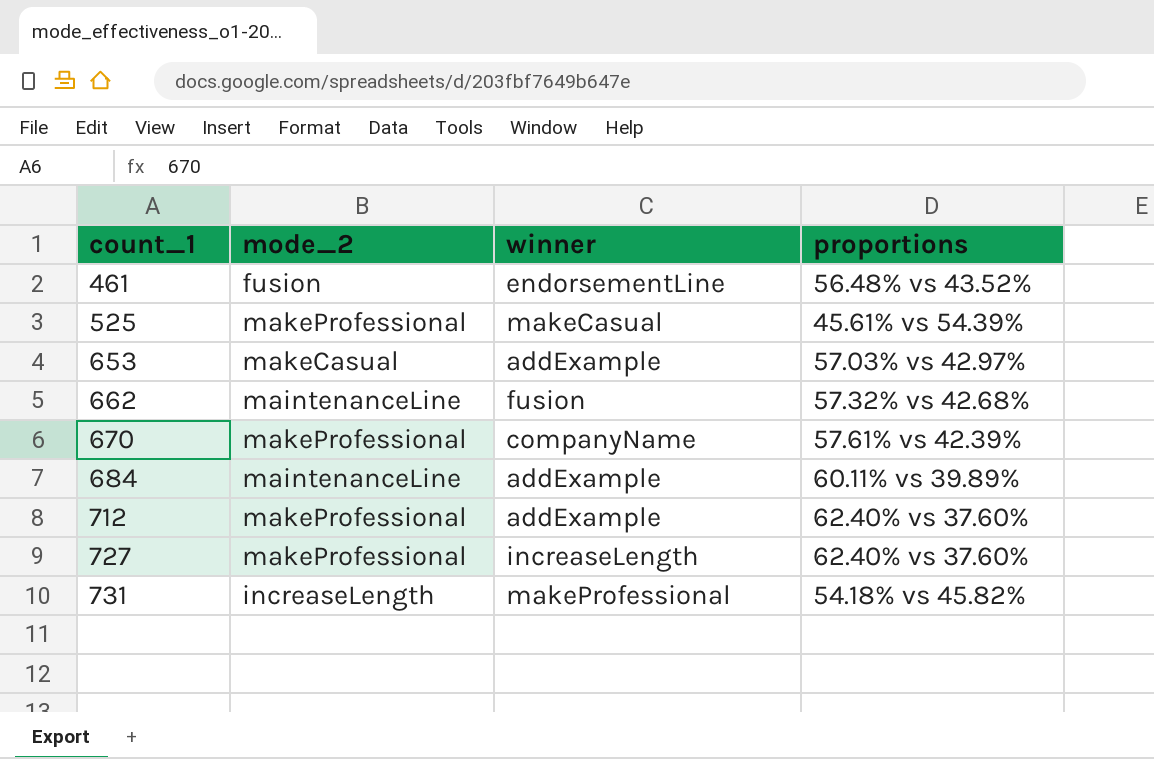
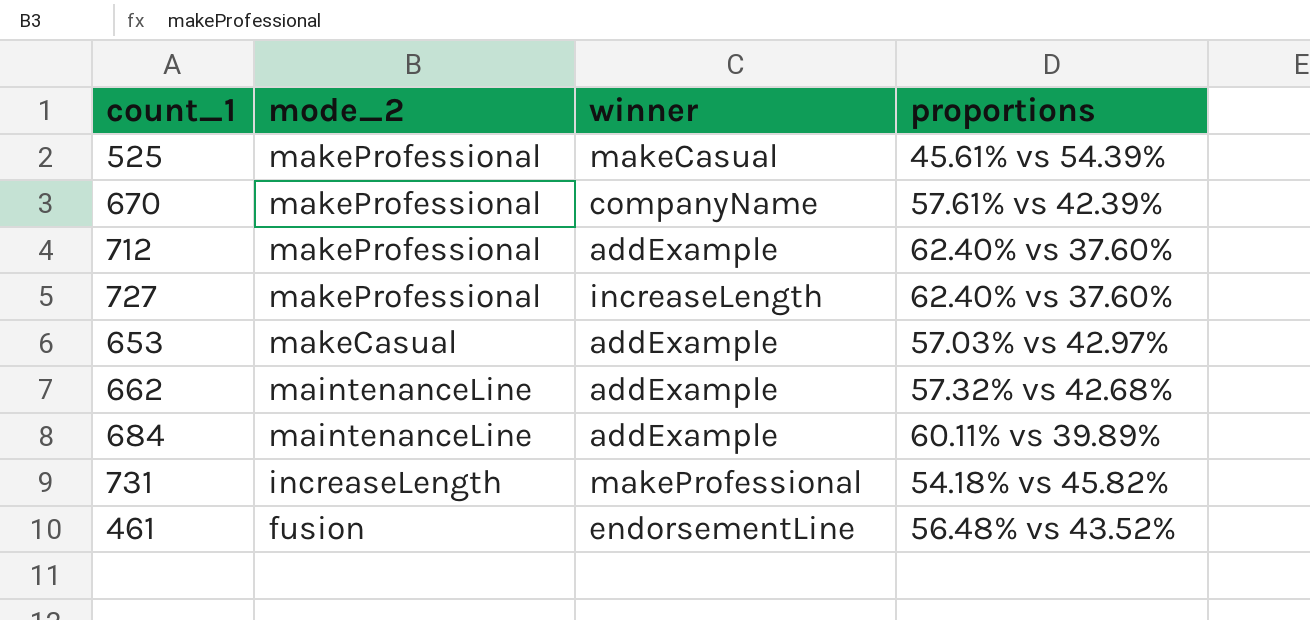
row order: count_1 ascending -> mode_2 descending
662 | winner: fusion -> addExample

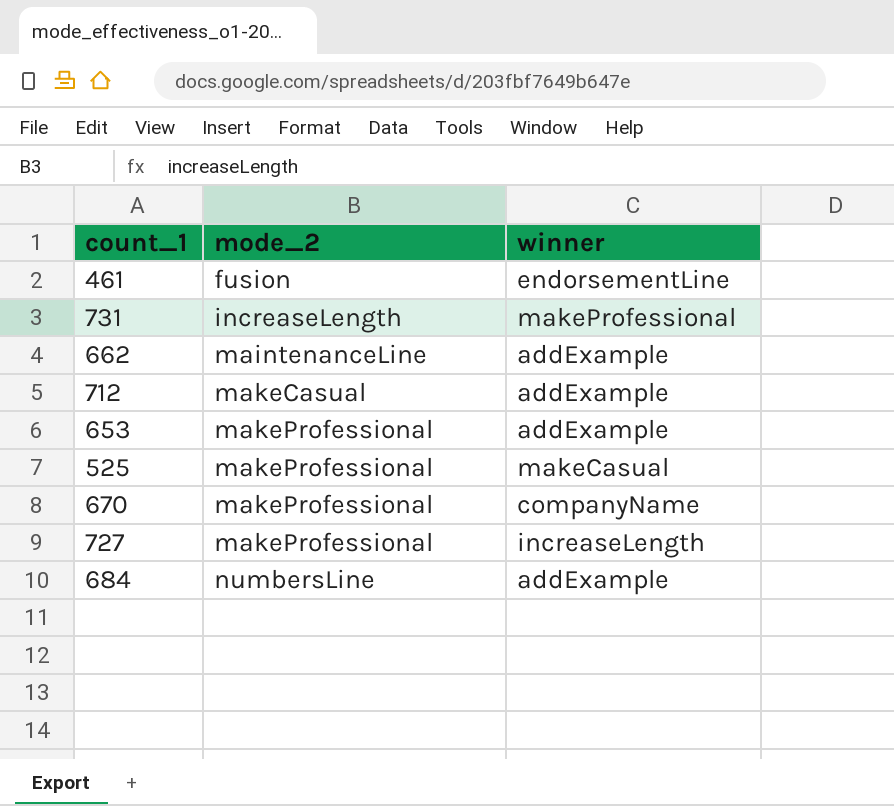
row order: mode_2 descending -> mode_2 ascending
column proportions | position: 4 -> none
712 | mode_2: makeProfessional -> makeCasual
653 | mode_2: makeCasual -> makeProfessional
684 | mode_2: maintenanceLine -> numbersLine

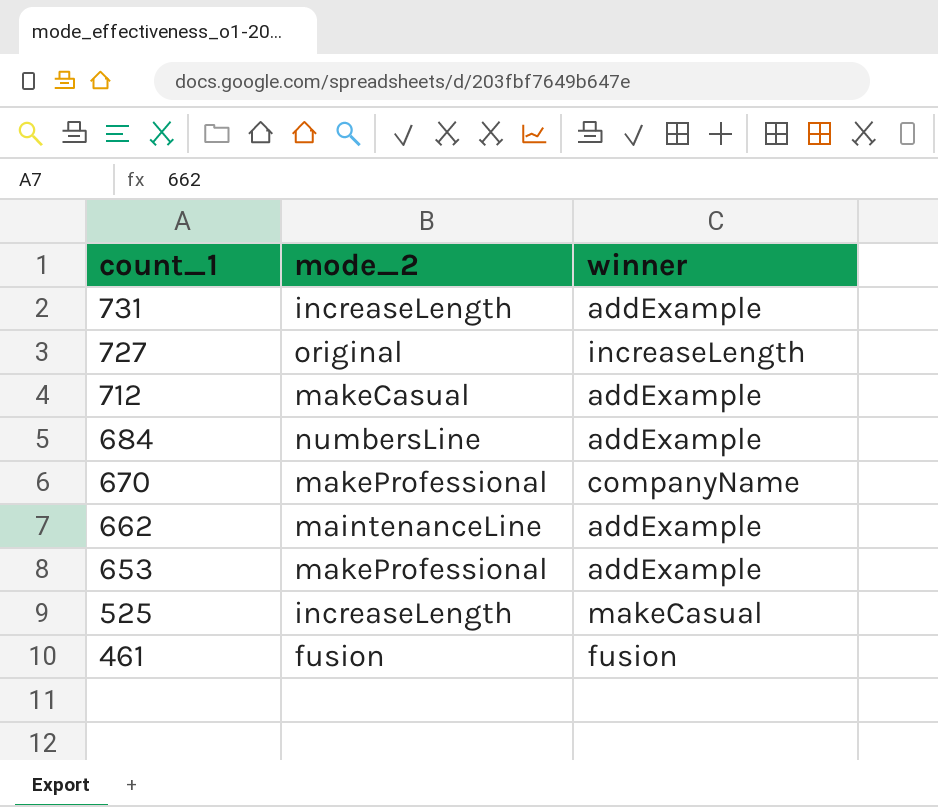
row order: mode_2 ascending -> count_1 descending
731 | winner: makeProfessional -> addExample
727 | mode_2: makeProfessional -> original
525 | mode_2: makeProfessional -> increaseLength
461 | winner: endorsementLine -> fusion

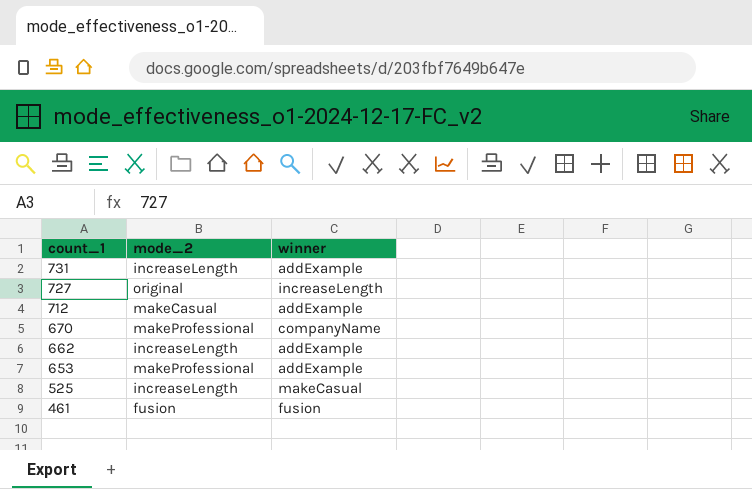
row 684: numbersLine | addExample -> none
662 | mode_2: maintenanceLine -> increaseLength

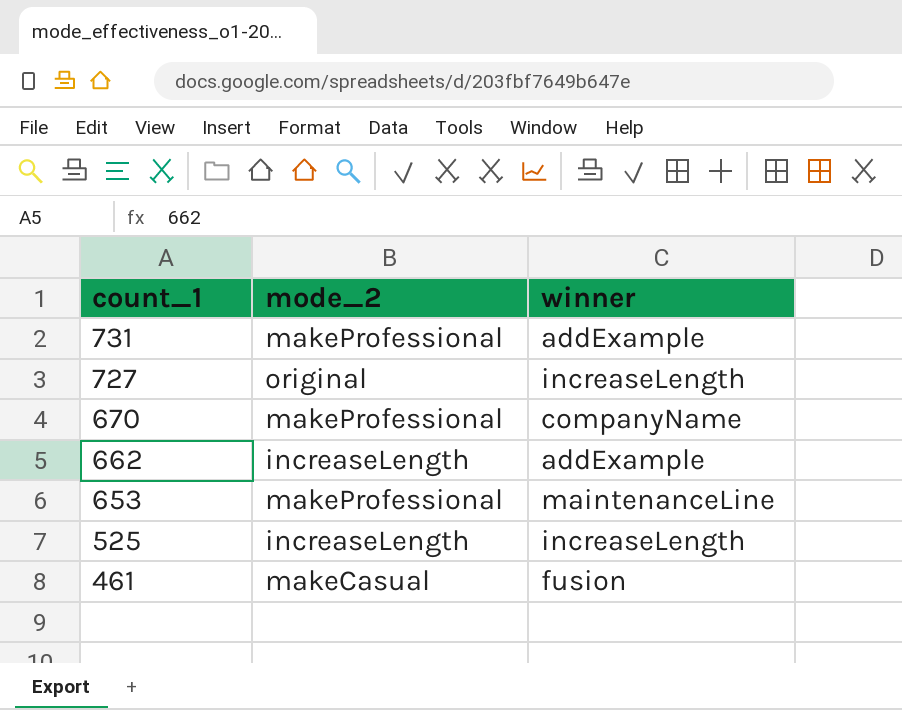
row 712: makeCasual | addExample -> none
731 | mode_2: increaseLength -> makeProfessional
653 | winner: addExample -> maintenanceLine
525 | winner: makeCasual -> increaseLength
461 | mode_2: fusion -> makeCasual

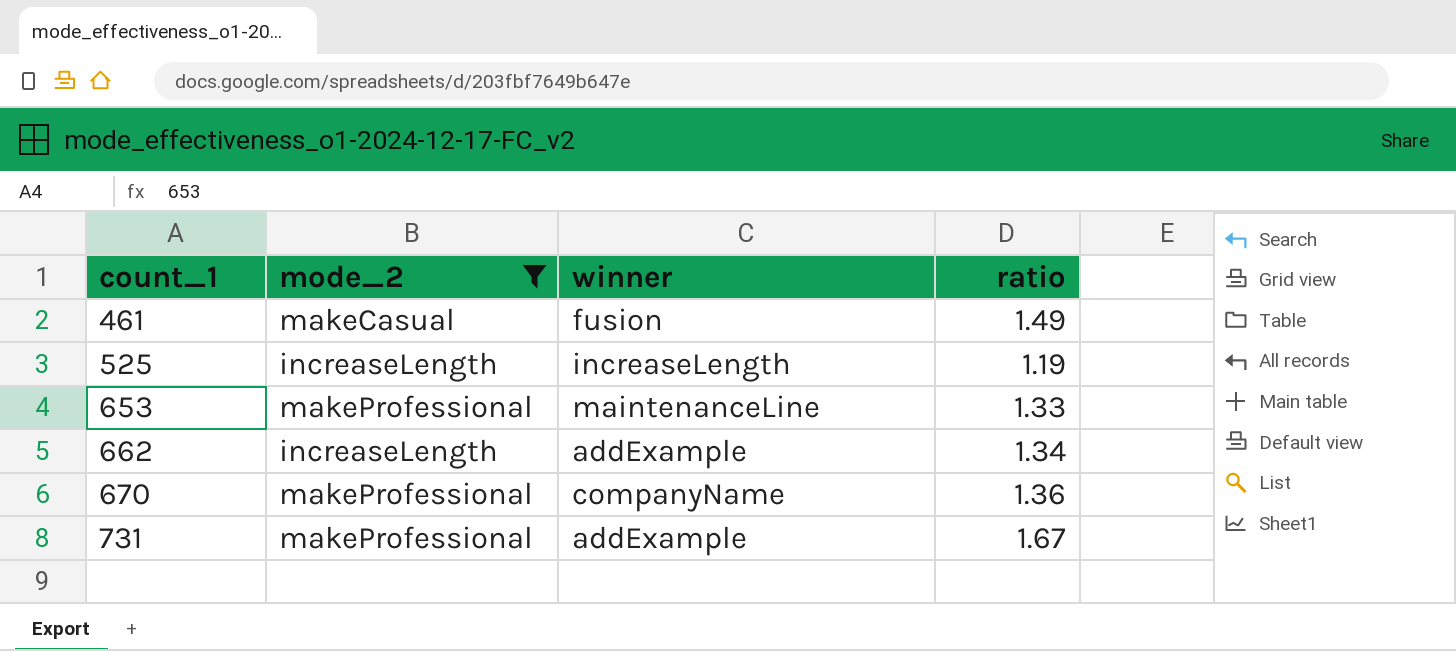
filter: none -> mode_2 != original
row order: count_1 descending -> count_1 ascending
column ratio | position: none -> 4

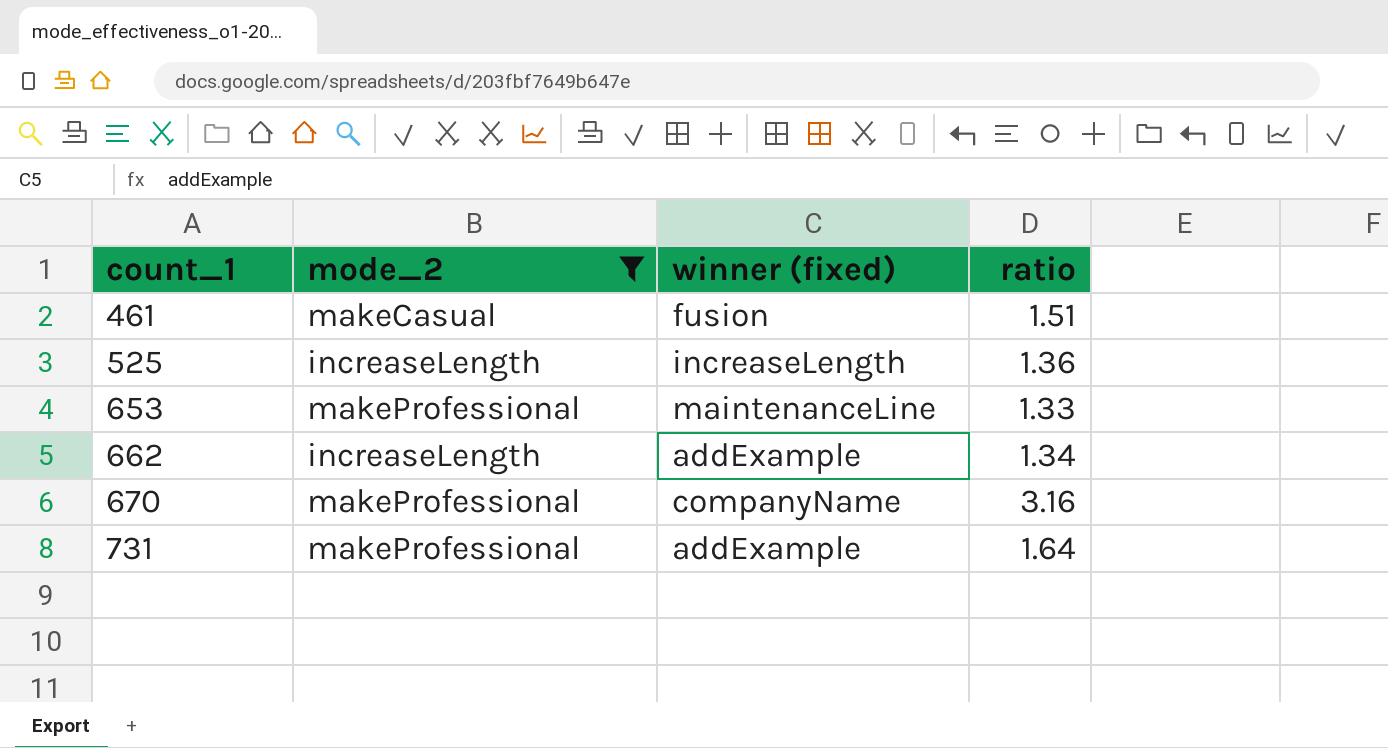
column name: winner -> winner (fixed)
461 | ratio: 1.49 -> 1.51
525 | ratio: 1.19 -> 1.36
670 | ratio: 1.36 -> 3.16
731 | ratio: 1.67 -> 1.64

